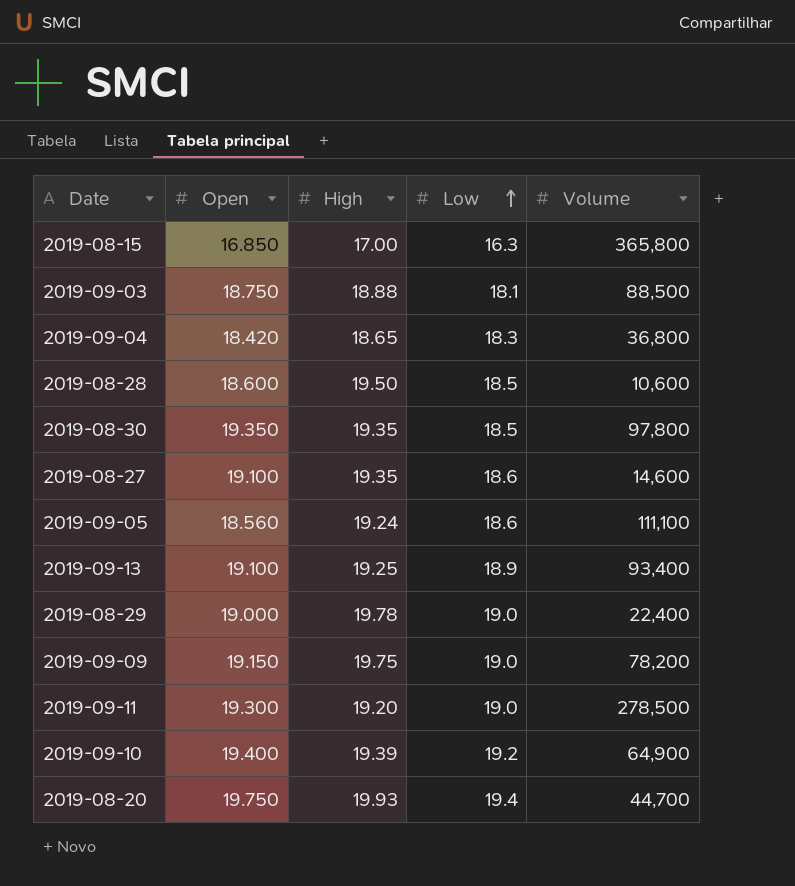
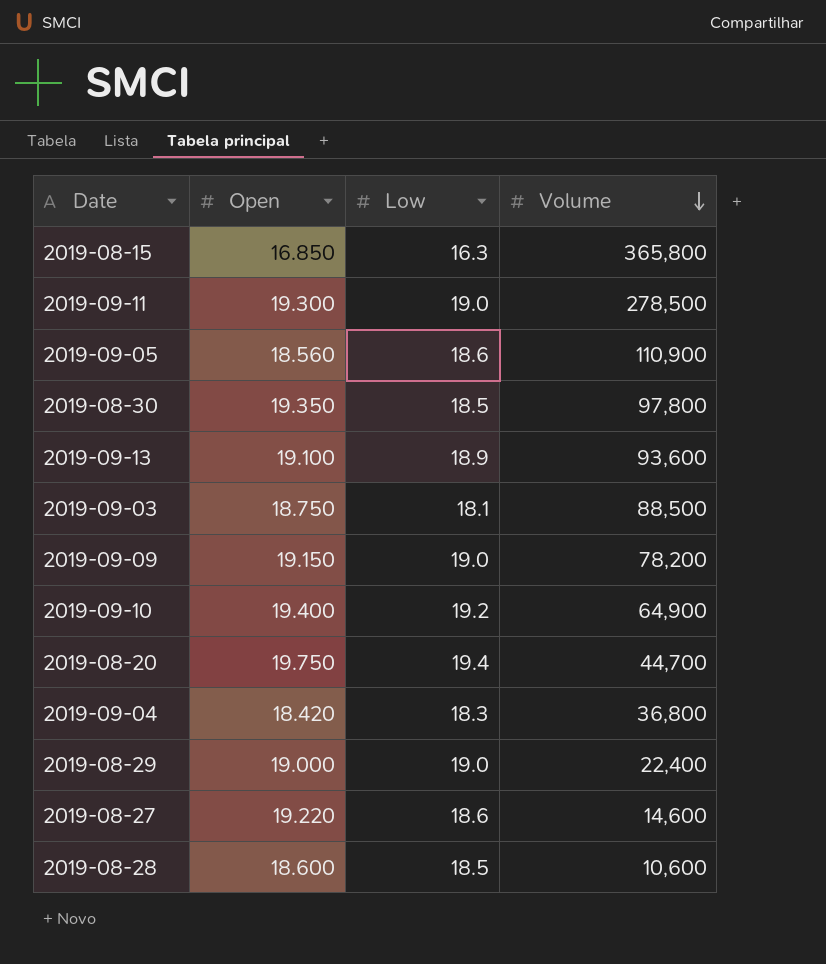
row order: Low ascending -> Volume descending
column High | position: 3 -> none
2019-09-05 | Volume: 111,100 -> 110,900
2019-09-13 | Volume: 93,400 -> 93,600
2019-08-27 | Open: 19.100 -> 19.220

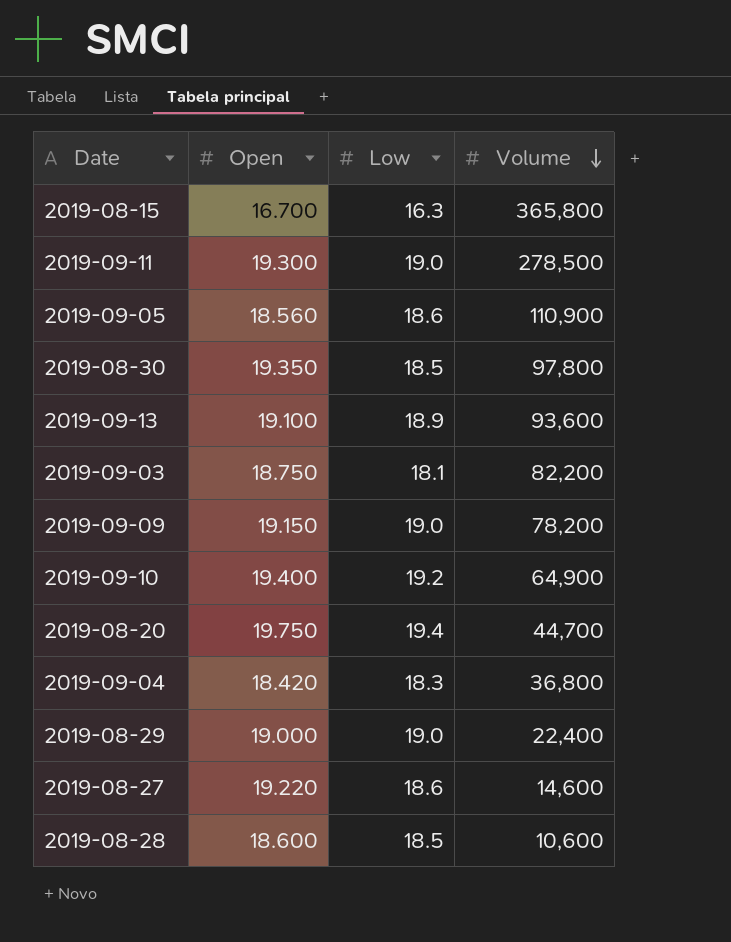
2019-08-15 | Open: 16.850 -> 16.700
2019-09-03 | Volume: 88,500 -> 82,200

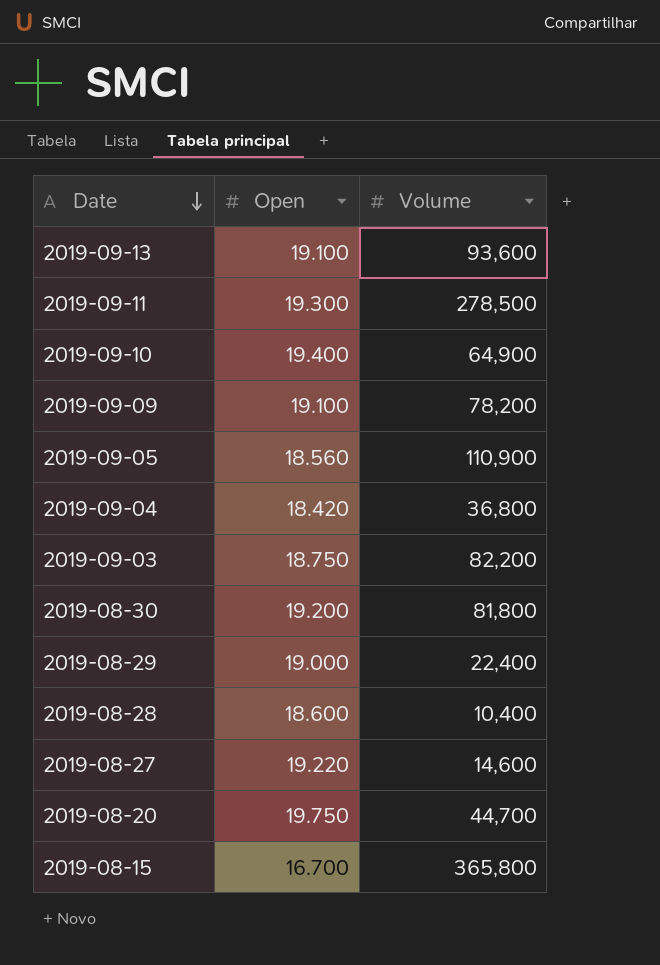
row order: Volume descending -> Date descending
column Low | position: 3 -> none
2019-09-09 | Open: 19.150 -> 19.100
2019-08-30 | Open: 19.350 -> 19.200
2019-08-30 | Volume: 97,800 -> 81,800
2019-08-28 | Volume: 10,600 -> 10,400

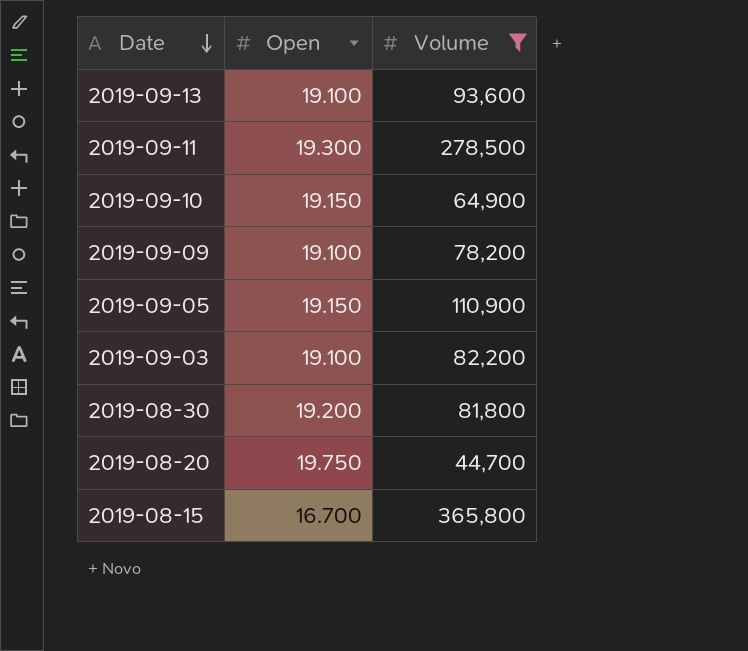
filter: none -> Volume >= 44,700
2019-09-10 | Open: 19.400 -> 19.150
2019-09-05 | Open: 18.560 -> 19.150
2019-09-03 | Open: 18.750 -> 19.100

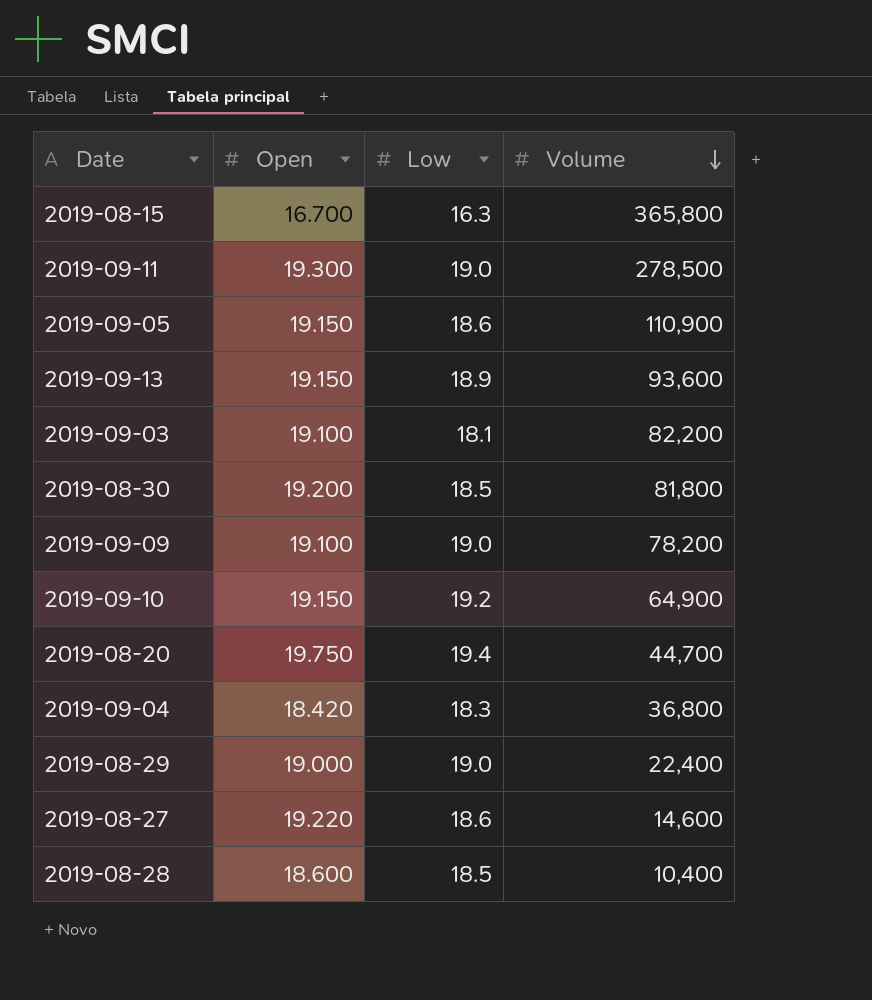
filter: Volume >= 44,700 -> none
row order: Date descending -> Volume descending
column Low | position: none -> 3
2019-09-13 | Open: 19.100 -> 19.150

